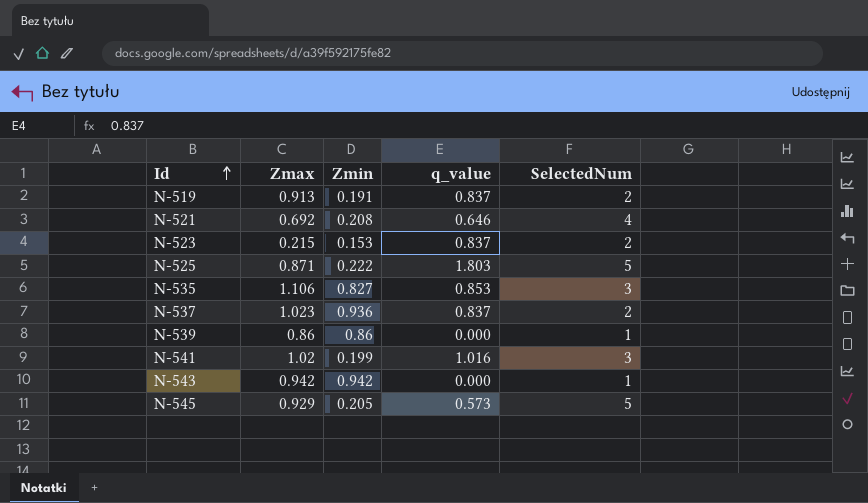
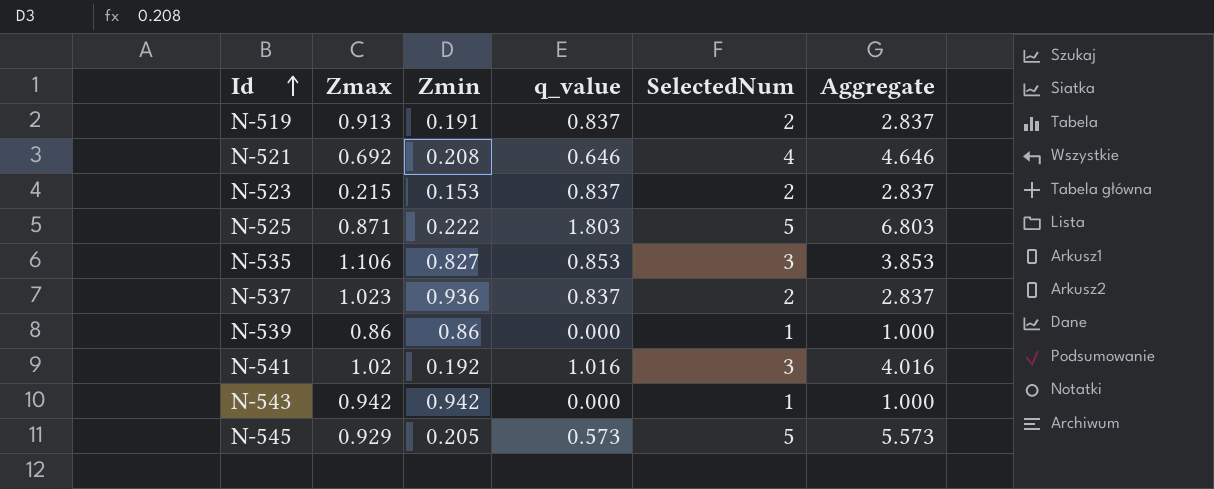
column Aggregate | formula: none -> [q_value] + [SelectedNum]
N-541 | Zmin: 0.199 -> 0.192

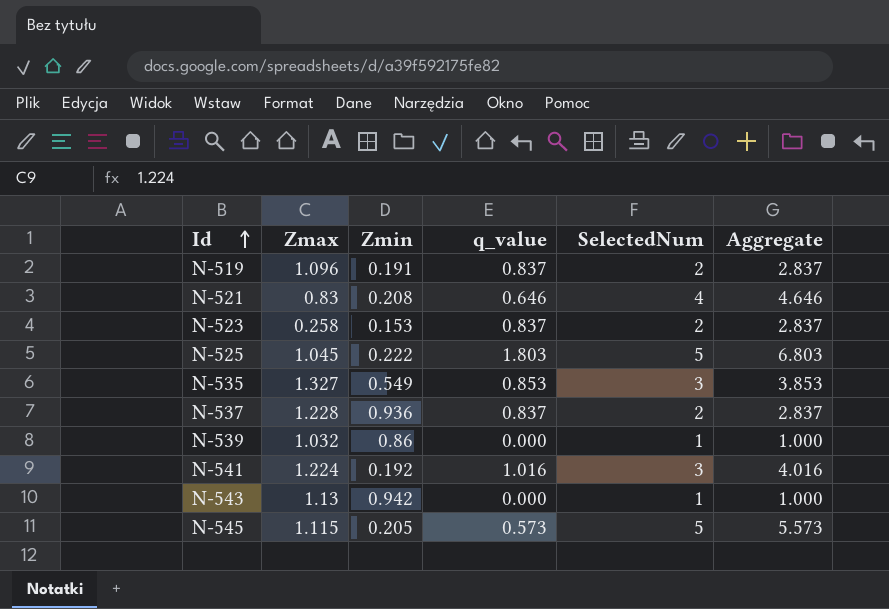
N-519 | Zmax: 0.913 -> 1.096
N-521 | Zmax: 0.692 -> 0.83
N-523 | Zmax: 0.215 -> 0.258
N-525 | Zmax: 0.871 -> 1.045
N-535 | Zmax: 1.106 -> 1.327
N-535 | Zmin: 0.827 -> 0.549
N-537 | Zmax: 1.023 -> 1.228
N-539 | Zmax: 0.86 -> 1.032
N-541 | Zmax: 1.02 -> 1.224
N-543 | Zmax: 0.942 -> 1.13
N-545 | Zmax: 0.929 -> 1.115

